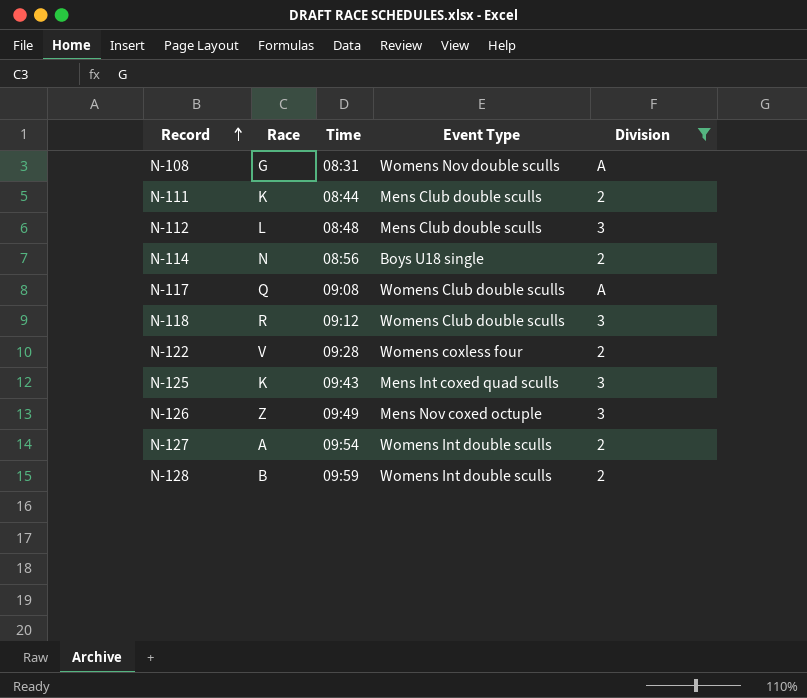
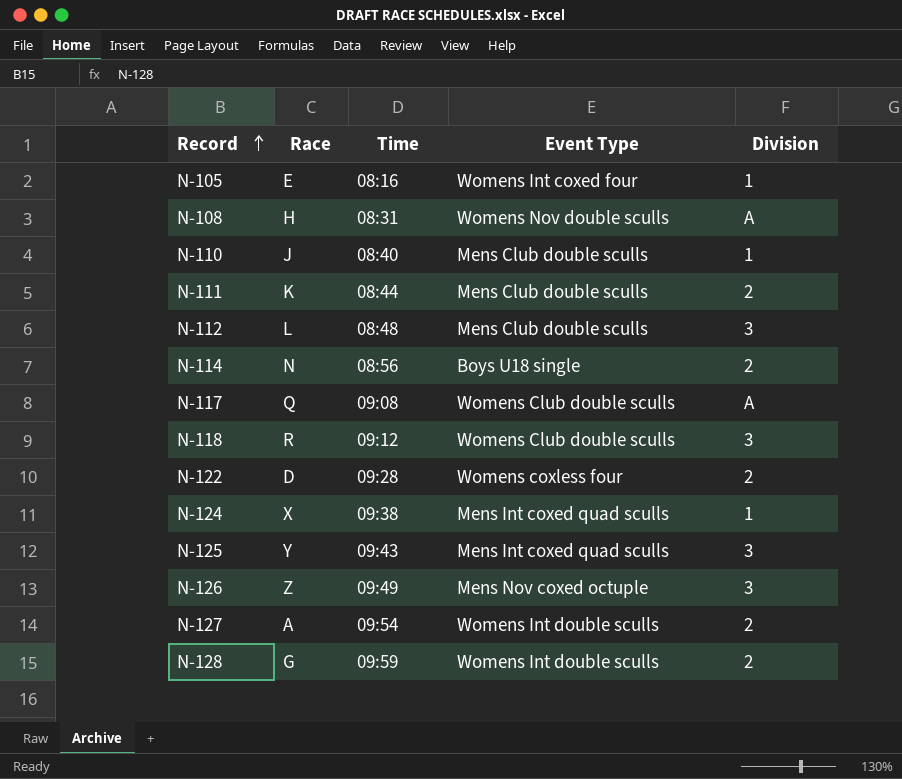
filter: Division != 1 -> none
N-108 | Race: G -> H
N-122 | Race: V -> D
N-125 | Race: K -> Y
N-128 | Race: B -> G

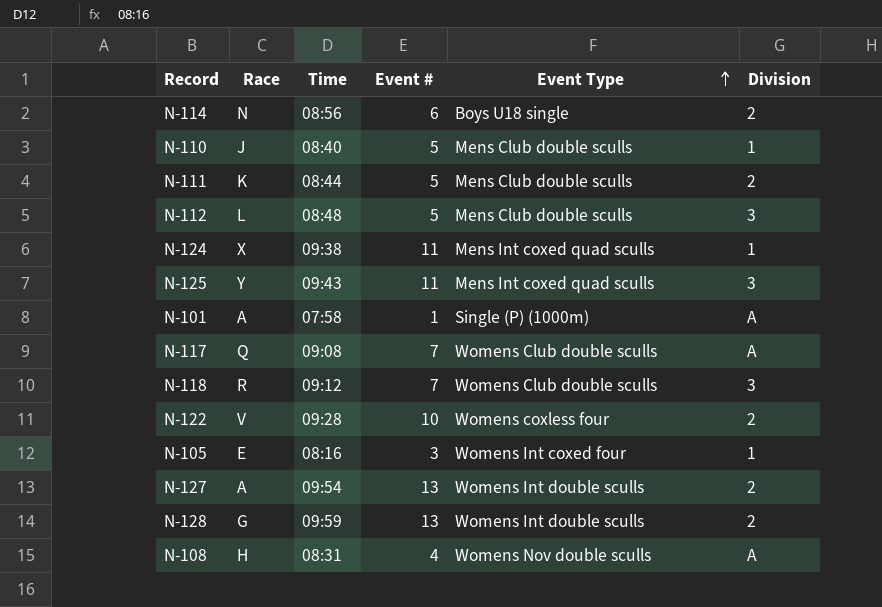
row order: Record ascending -> Event Type ascending
column Event # | position: none -> 4
row N-126: Z | 09:49 | Mens Nov coxed octuple | 3 -> none
row N-101: none -> A | 07:58 | 1 | Single (P) (1000m) | A
N-122 | Race: D -> V

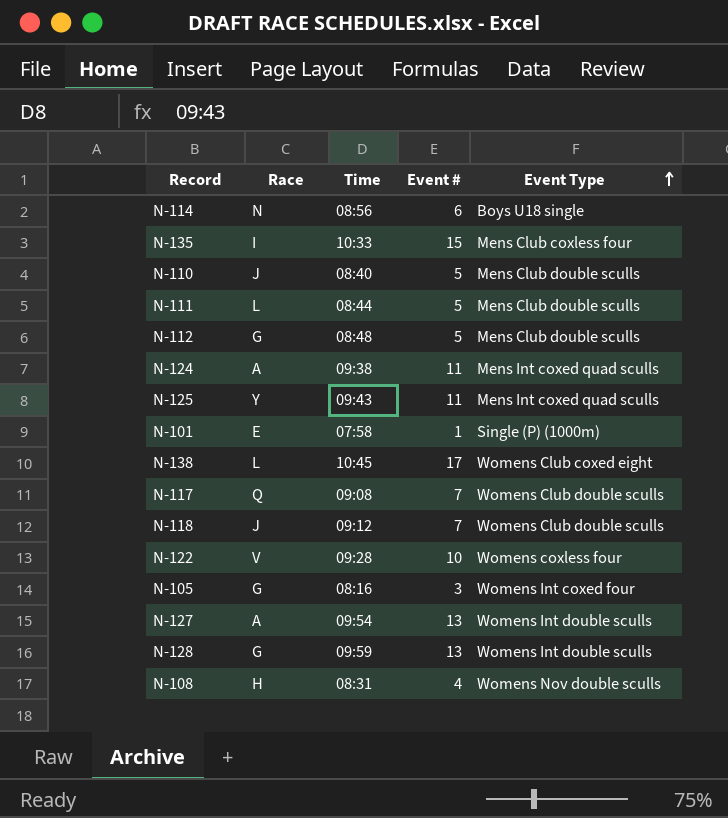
column Division | position: 6 -> none
row N-135: none -> I | 10:33 | 15 | Mens Club coxless four
N-111 | Race: K -> L
N-112 | Race: L -> G
N-124 | Race: X -> A
N-101 | Race: A -> E
row N-138: none -> L | 10:45 | 17 | Womens Club coxed eight
N-118 | Race: R -> J
N-105 | Race: E -> G

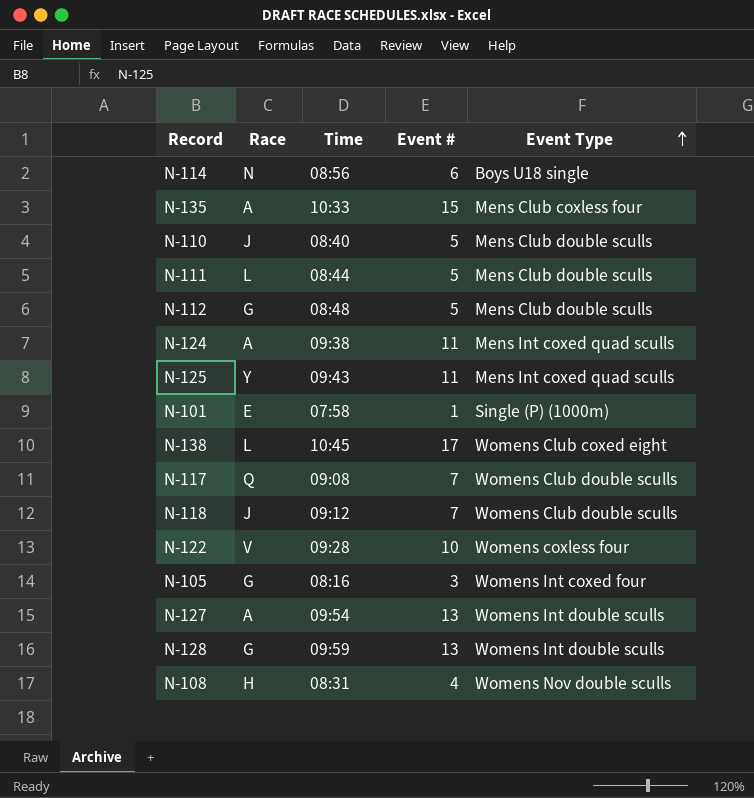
N-135 | Race: I -> A

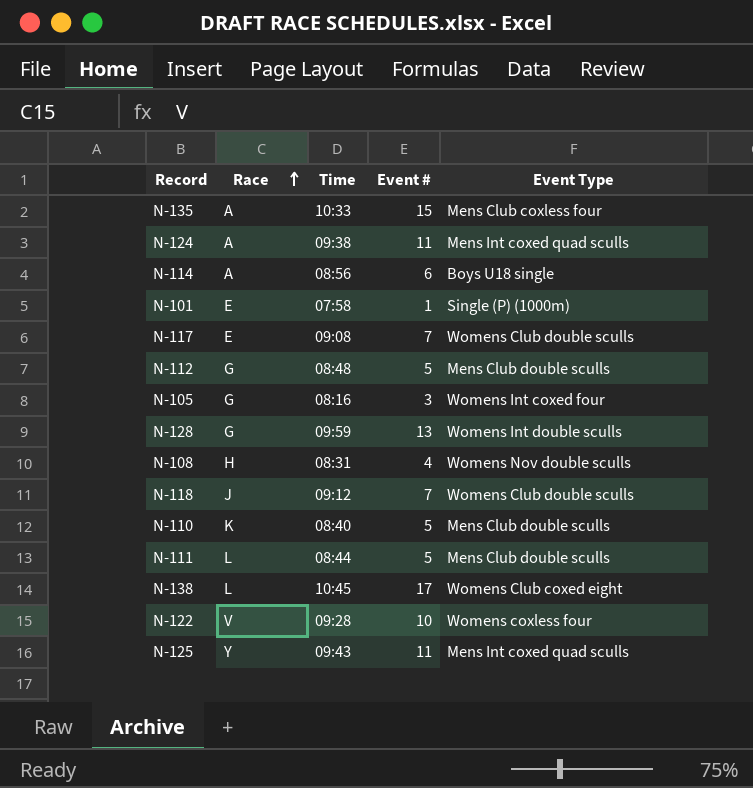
row order: Event Type ascending -> Race ascending
row N-127: A | 09:54 | 13 | Womens Int double sculls -> none
N-114 | Race: N -> A
N-117 | Race: Q -> E
N-110 | Race: J -> K

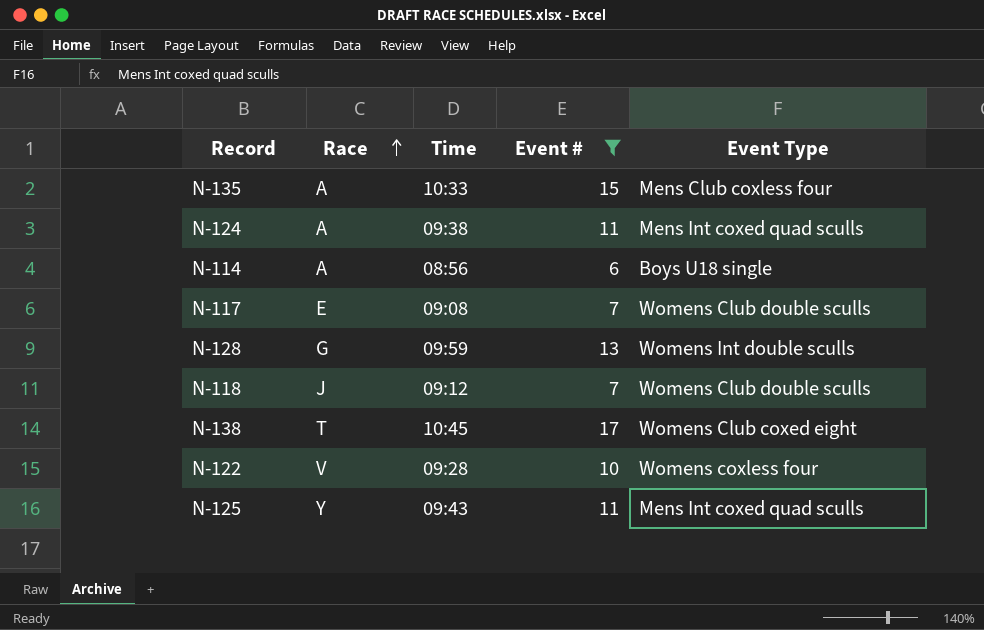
filter: none -> Event # >= 6
N-138 | Race: L -> T

